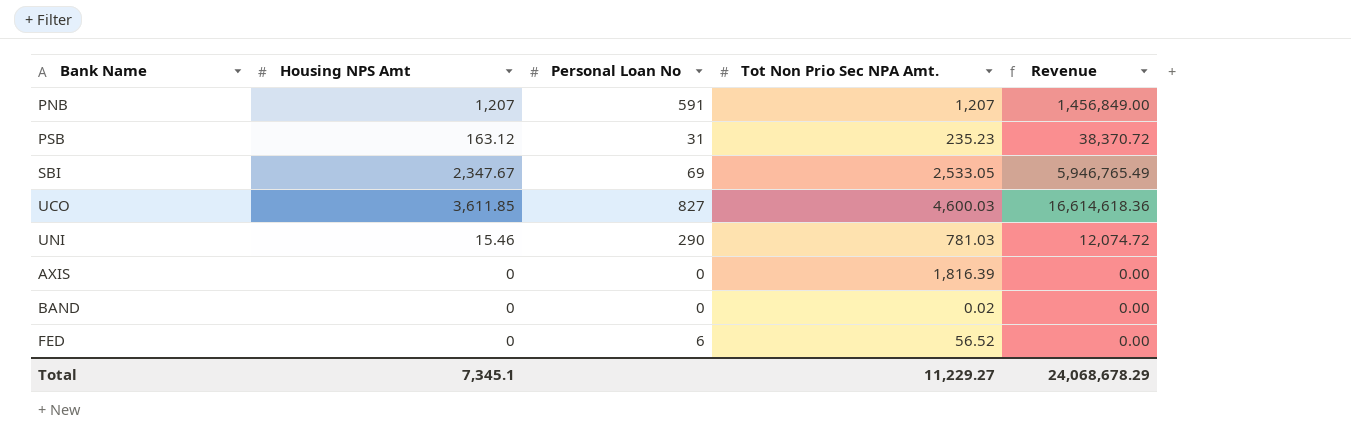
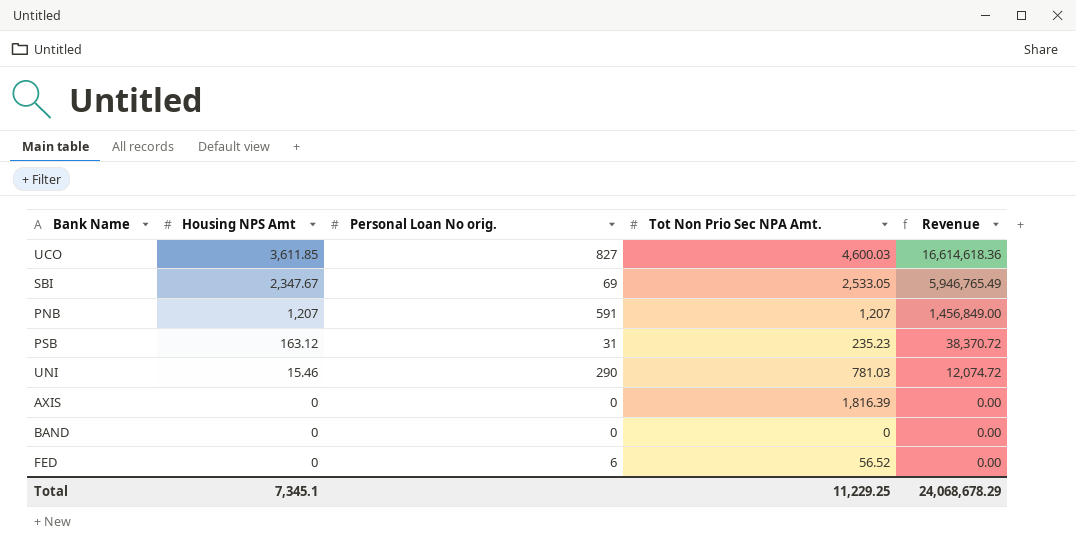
row order: none -> Housing NPS Amt descending
column name: Personal Loan No -> Personal Loan No orig.
BAND | Tot Non Prio Sec NPA Amt.: 0.02 -> 0
Total | Tot Non Prio Sec NPA Amt.: 11,229.27 -> 11,229.25

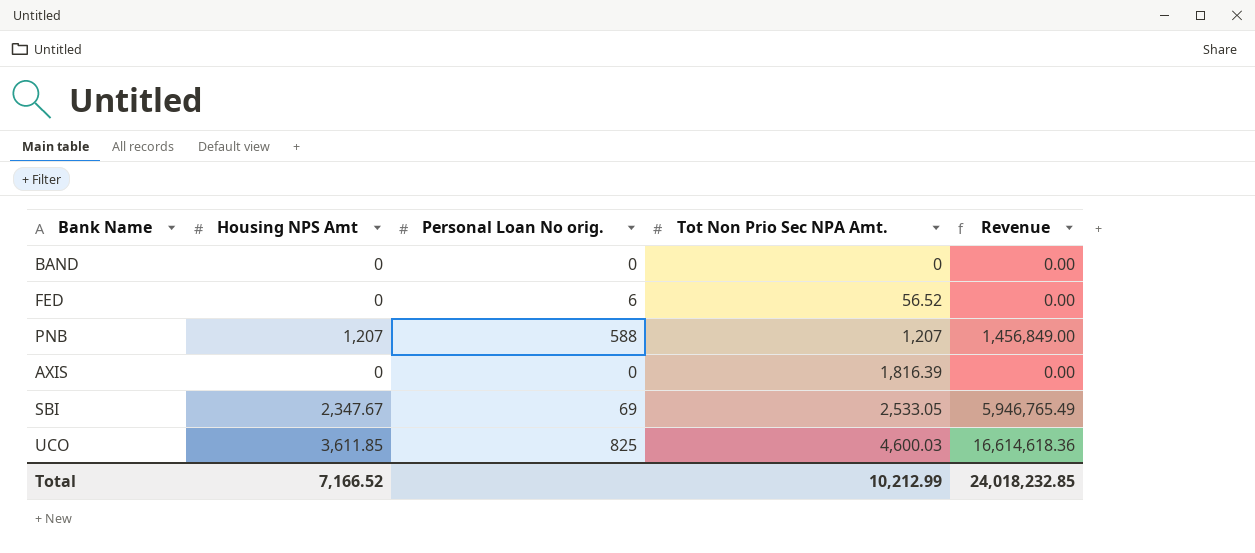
row order: Housing NPS Amt descending -> Tot Non Prio Sec NPA Amt. ascending
row PSB: 163.12 | 31 | 235.23 | 38,370.72 -> none
row UNI: 15.46 | 290 | 781.03 | 12,074.72 -> none
PNB | Personal Loan No orig.: 591 -> 588
UCO | Personal Loan No orig.: 827 -> 825
Total | Housing NPS Amt: 7,345.1 -> 7,166.52
Total | Tot Non Prio Sec NPA Amt.: 11,229.25 -> 10,212.99
Total | Revenue: 24,068,678.29 -> 24,018,232.85

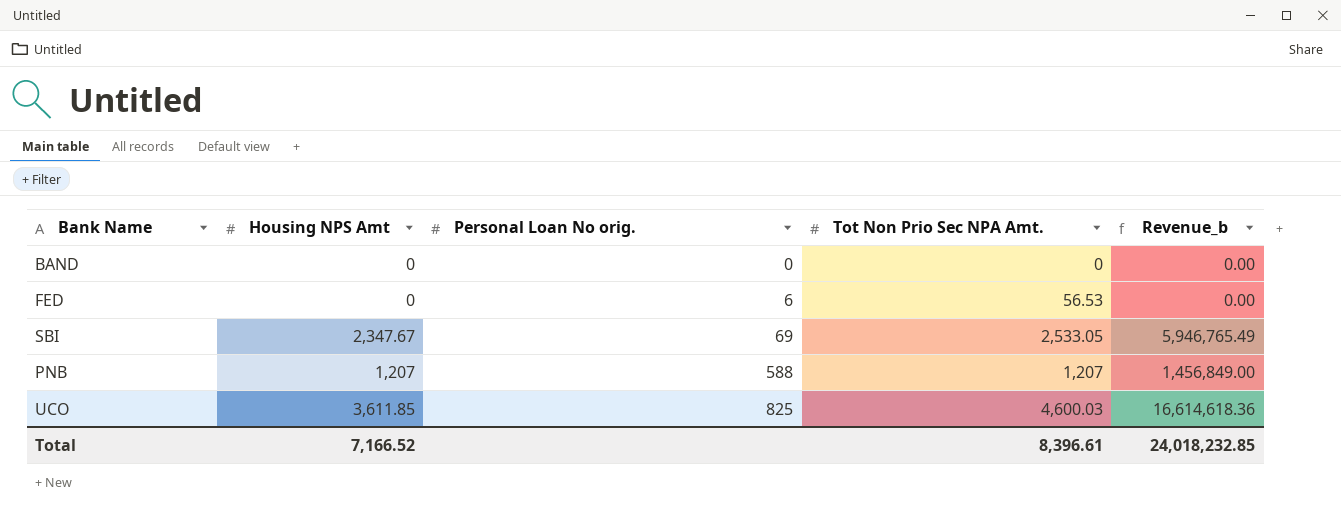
row order: Tot Non Prio Sec NPA Amt. ascending -> Personal Loan No orig. ascending
column name: Revenue -> Revenue_b
row AXIS: 0 | 0 | 1,816.39 | 0.00 -> none
FED | Tot Non Prio Sec NPA Amt.: 56.52 -> 56.53
Total | Tot Non Prio Sec NPA Amt.: 10,212.99 -> 8,396.61

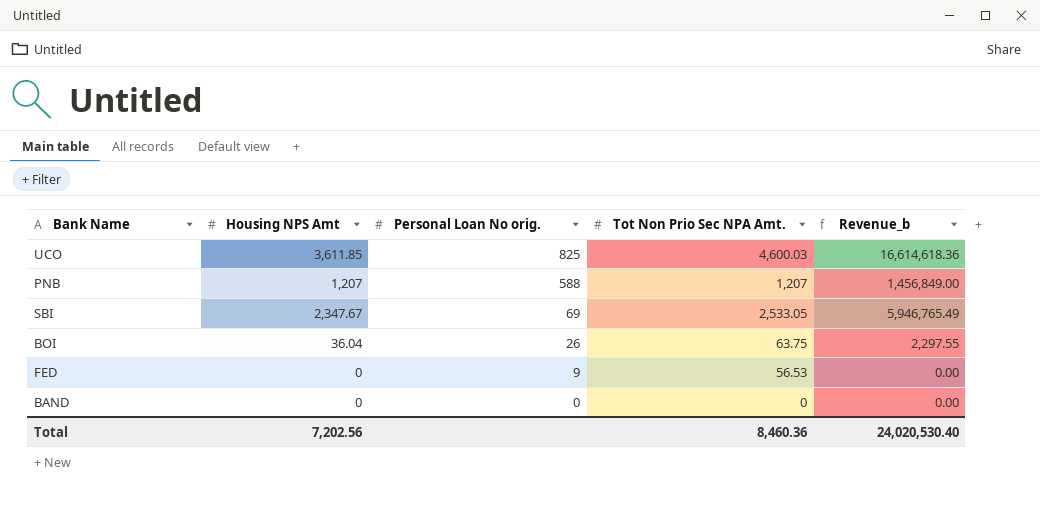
row order: Personal Loan No orig. ascending -> Personal Loan No orig. descending
row BOI: none -> 36.04 | 26 | 63.75 | 2,297.55
FED | Personal Loan No orig.: 6 -> 9
Total | Housing NPS Amt: 7,166.52 -> 7,202.56
Total | Tot Non Prio Sec NPA Amt.: 8,396.61 -> 8,460.36
Total | Revenue_b: 24,018,232.85 -> 24,020,530.40

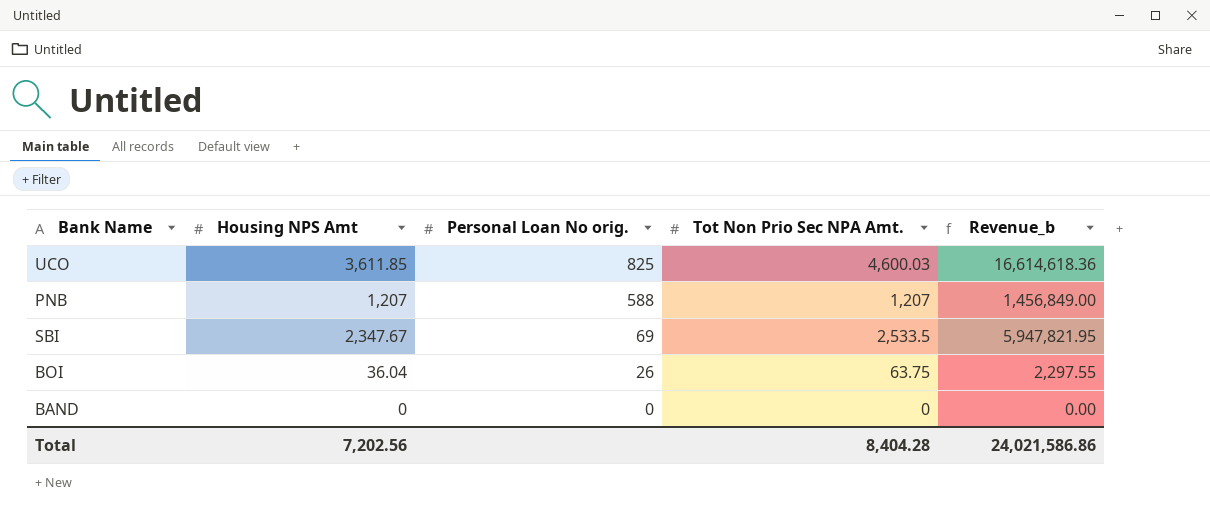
row FED: 0 | 9 | 56.53 | 0.00 -> none
SBI | Tot Non Prio Sec NPA Amt.: 2,533.05 -> 2,533.5
SBI | Revenue_b: 5,946,765.49 -> 5,947,821.95
Total | Tot Non Prio Sec NPA Amt.: 8,460.36 -> 8,404.28
Total | Revenue_b: 24,020,530.40 -> 24,021,586.86

